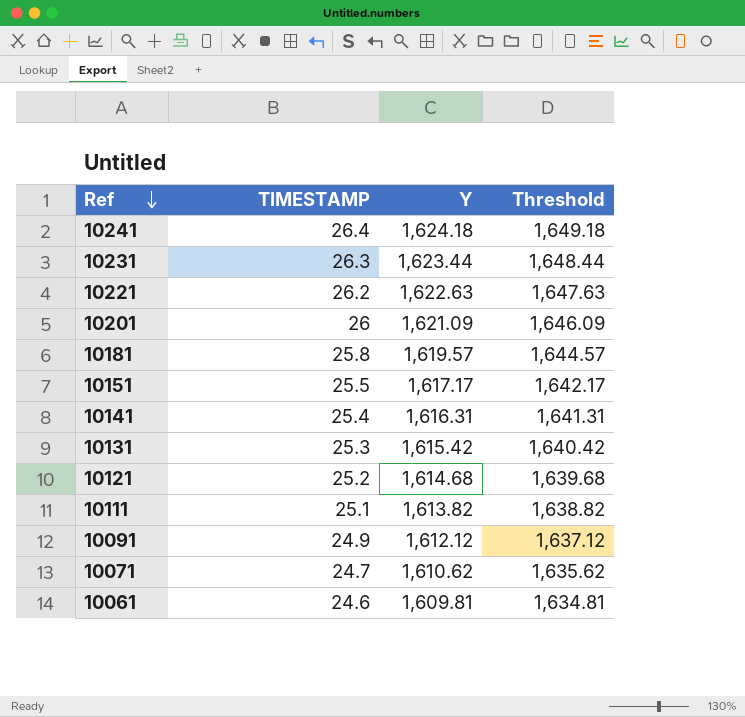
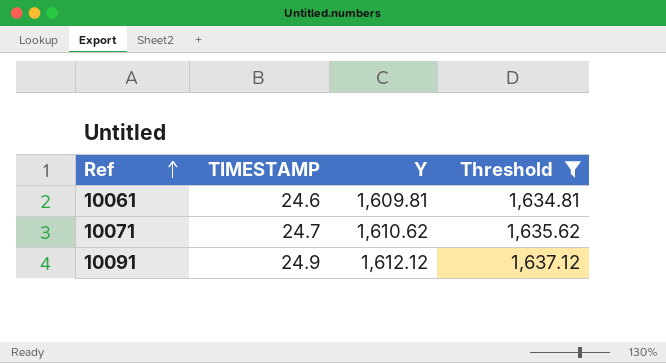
filter: none -> Threshold <= 1,637.12
row order: Ref descending -> Ref ascending

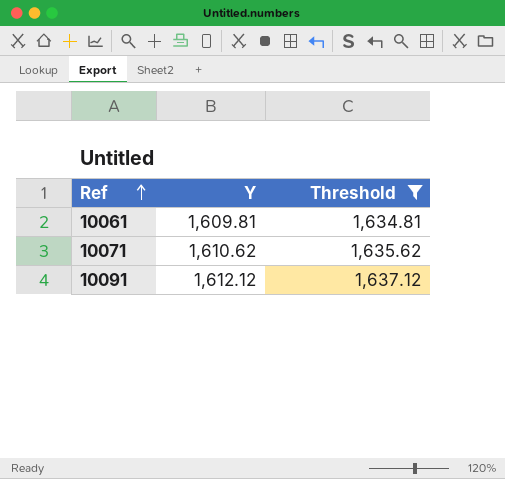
column TIMESTAMP | position: 2 -> none

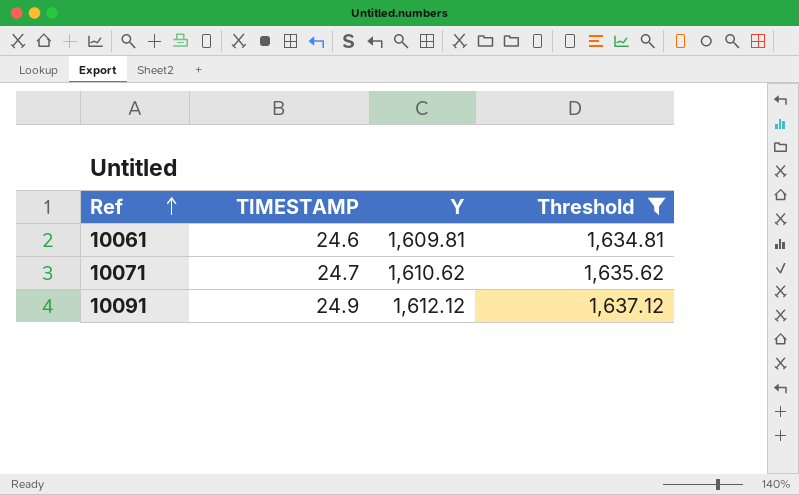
column TIMESTAMP | position: none -> 2

